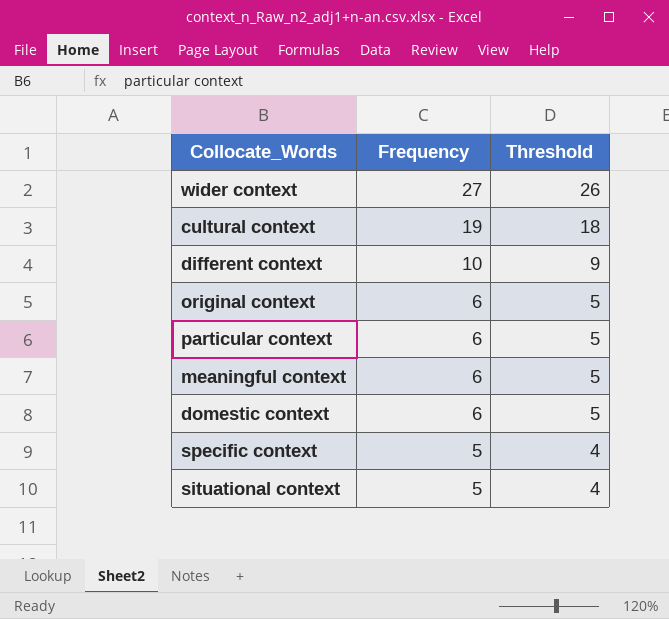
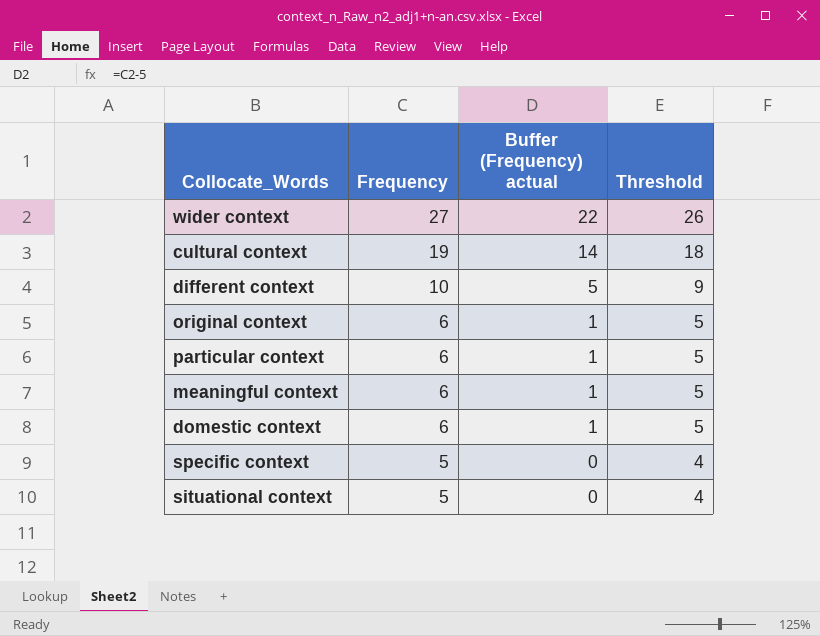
column Buffer (Frequency) actual | formula: none -> [Frequency] - 5

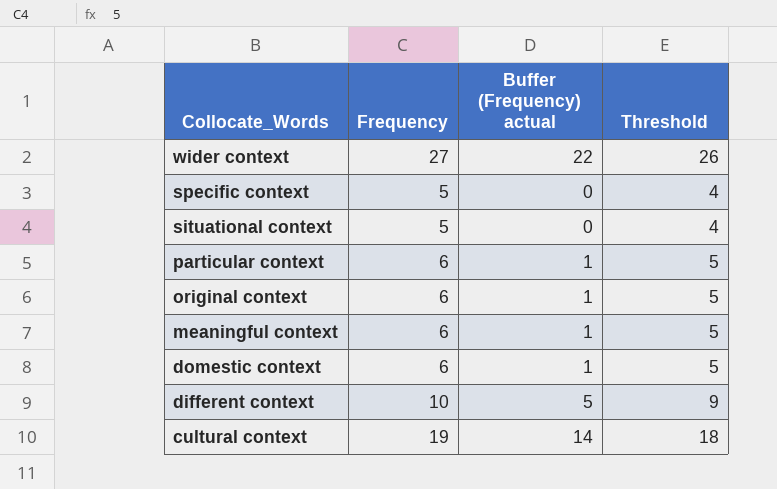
row order: Frequency descending -> Collocate_Words descending

